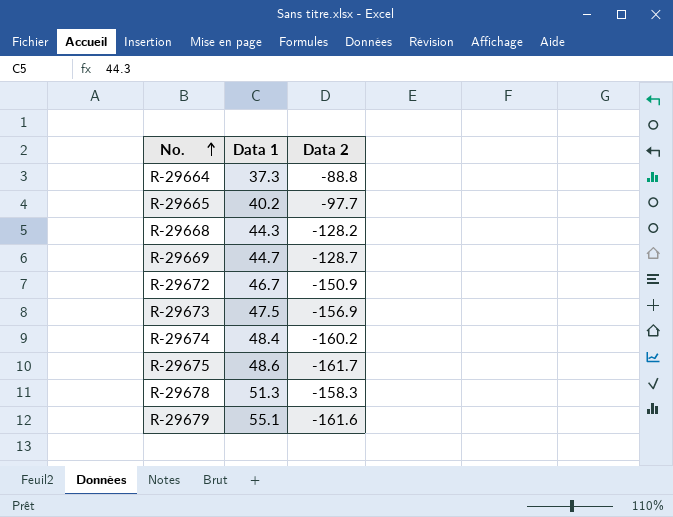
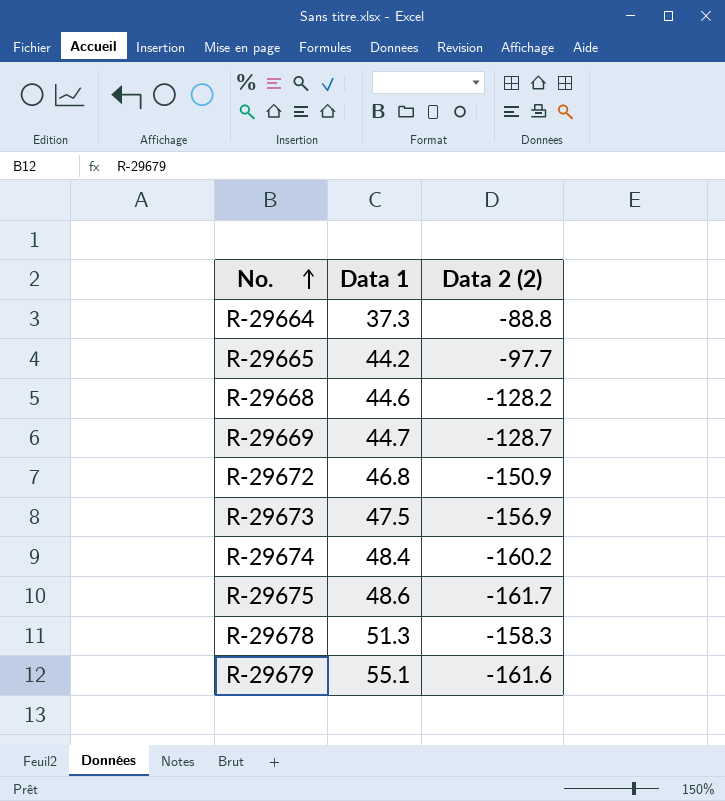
column name: Data 2 -> Data 2 (2)
R-29665 | Data 1: 40.2 -> 44.2
R-29668 | Data 1: 44.3 -> 44.6
R-29672 | Data 1: 46.7 -> 46.8

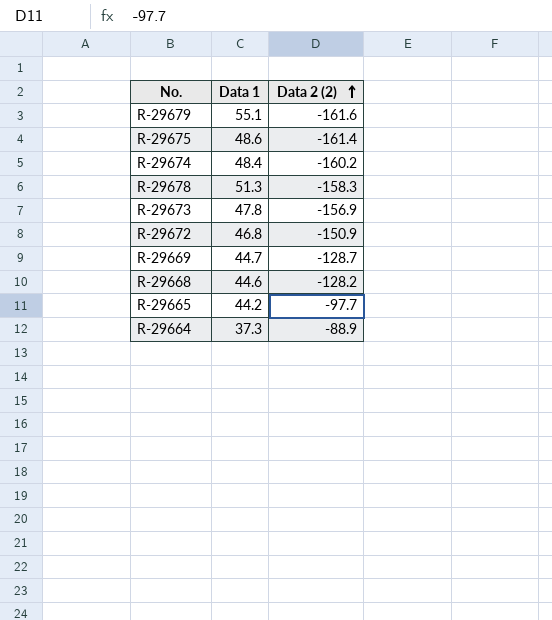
row order: No. ascending -> Data 2 (2) ascending
R-29675 | Data 2 (2): -161.7 -> -161.4
R-29673 | Data 1: 47.5 -> 47.8
R-29664 | Data 2 (2): -88.8 -> -88.9

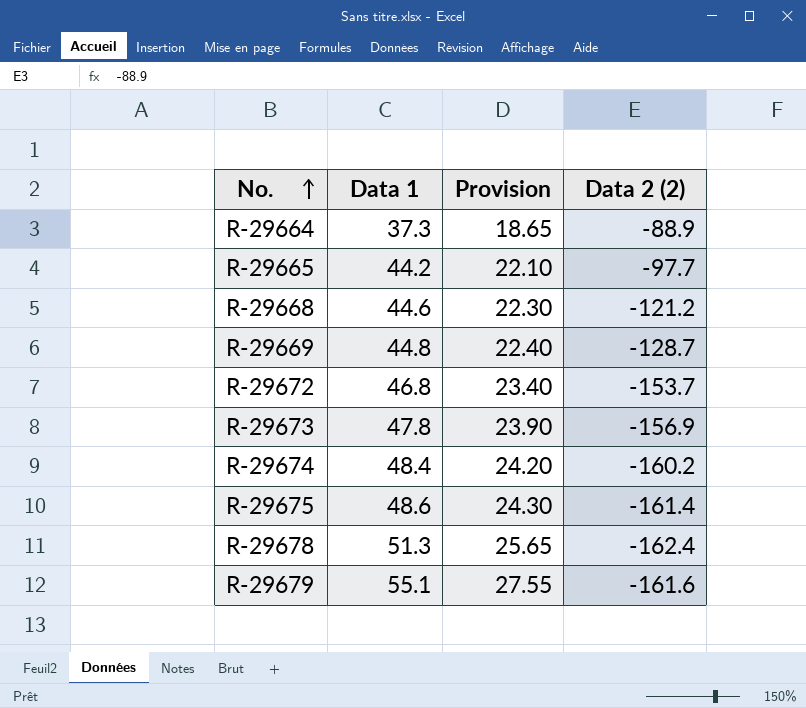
row order: Data 2 (2) ascending -> No. ascending
column Provision | formula: none -> [Data 1] * 0.5
R-29668 | Data 2 (2): -128.2 -> -121.2
R-29669 | Data 1: 44.7 -> 44.8
R-29672 | Data 2 (2): -150.9 -> -153.7
R-29678 | Data 2 (2): -158.3 -> -162.4

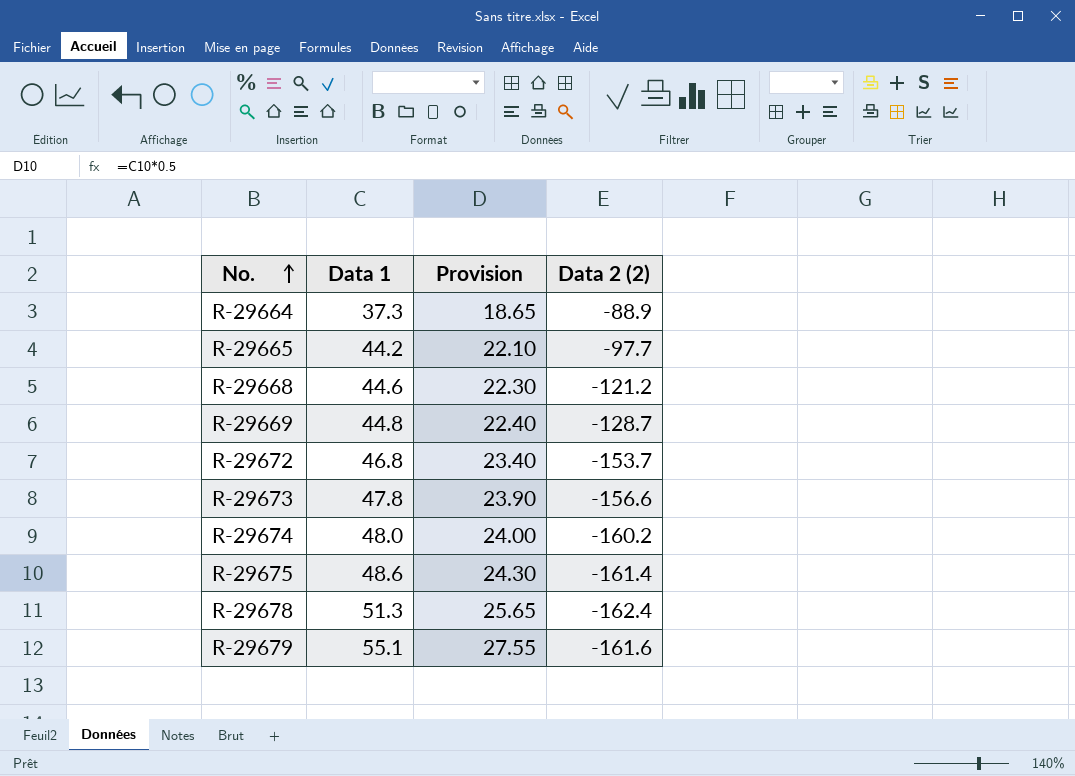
R-29673 | Data 2 (2): -156.9 -> -156.6
R-29674 | Data 1: 48.4 -> 48.0
R-29674 | Provision: 24.20 -> 24.00

